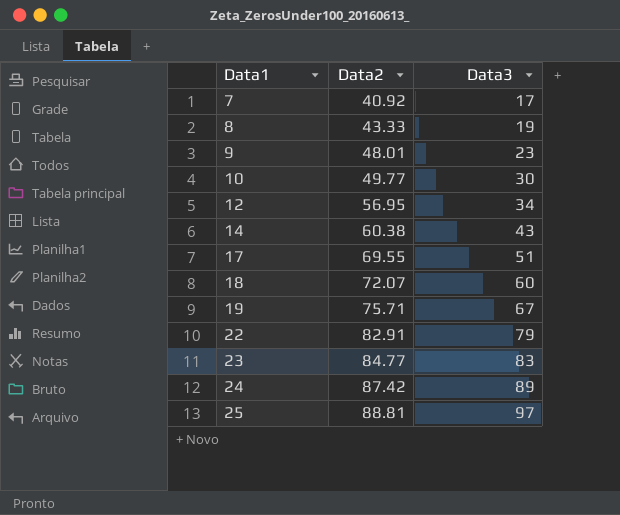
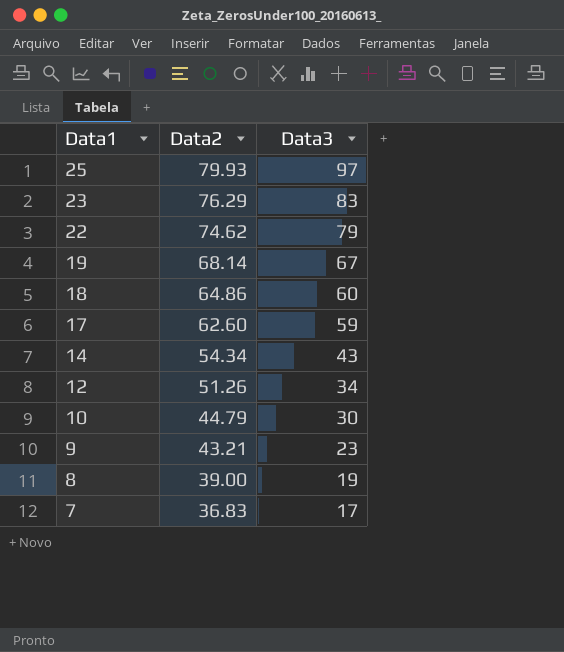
row order: Data1 ascending -> Data1 descending
row 24: 87.42 | 89 -> none
25 | Data2: 88.81 -> 79.93
23 | Data2: 84.77 -> 76.29
22 | Data2: 82.91 -> 74.62
19 | Data2: 75.71 -> 68.14
18 | Data2: 72.07 -> 64.86
17 | Data2: 69.55 -> 62.60
17 | Data3: 51 -> 59
14 | Data2: 60.38 -> 54.34
12 | Data2: 56.95 -> 51.26
10 | Data2: 49.77 -> 44.79
9 | Data2: 48.01 -> 43.21
8 | Data2: 43.33 -> 39.00
7 | Data2: 40.92 -> 36.83

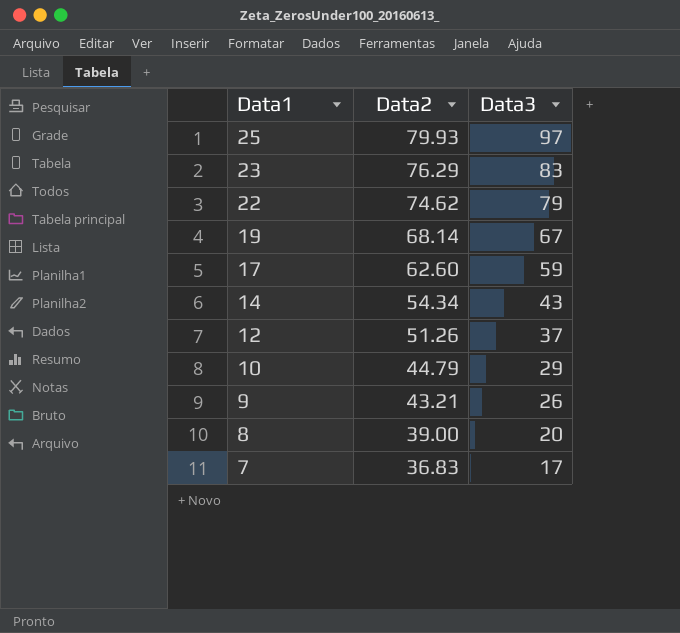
row 18: 64.86 | 60 -> none
12 | Data3: 34 -> 37
10 | Data3: 30 -> 29
9 | Data3: 23 -> 26
8 | Data3: 19 -> 20

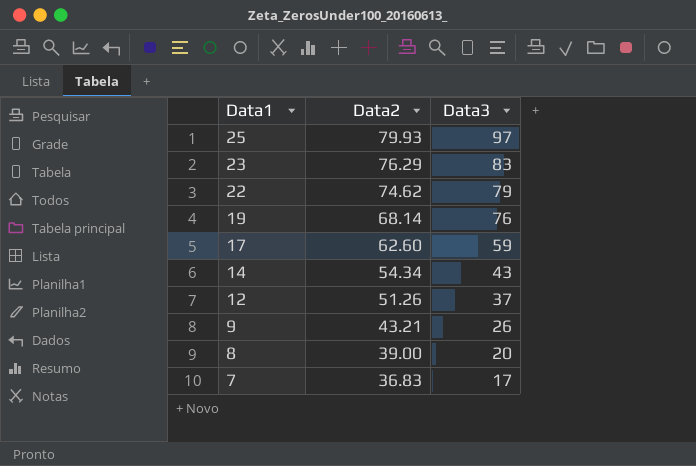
row 10: 44.79 | 29 -> none
19 | Data3: 67 -> 76

